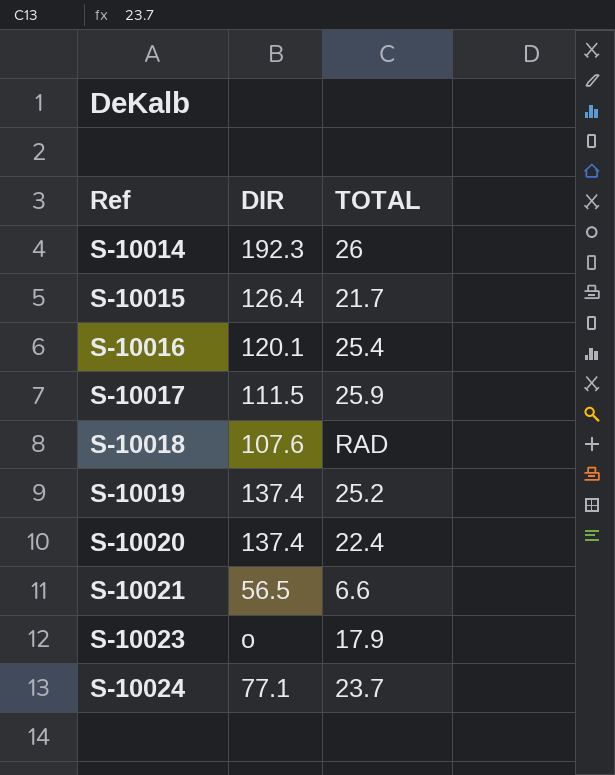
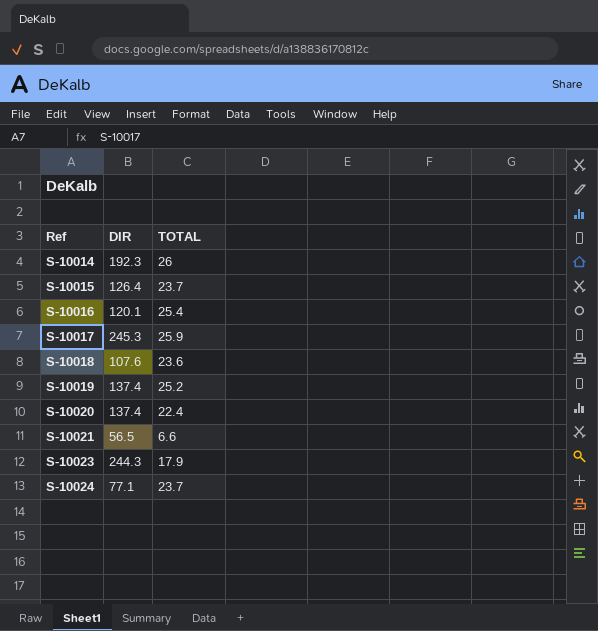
S-10015 | TOTAL: 21.7 -> 23.7
S-10017 | DIR: 111.5 -> 245.3
S-10018 | TOTAL: RAD -> 23.6
S-10023 | DIR: o -> 244.3

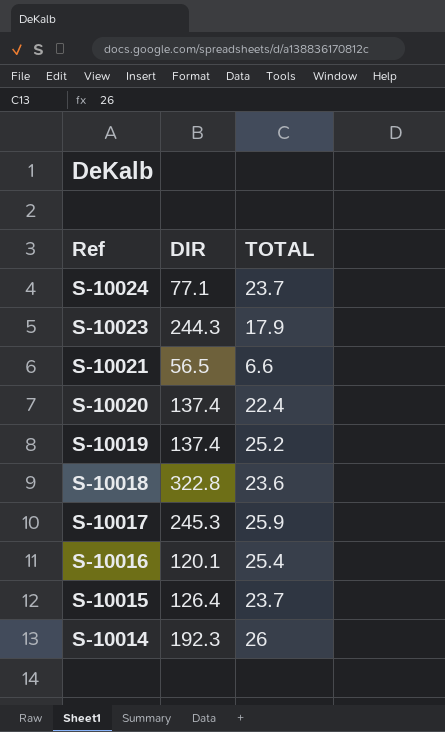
row order: Ref ascending -> Ref descending
S-10018 | DIR: 107.6 -> 322.8

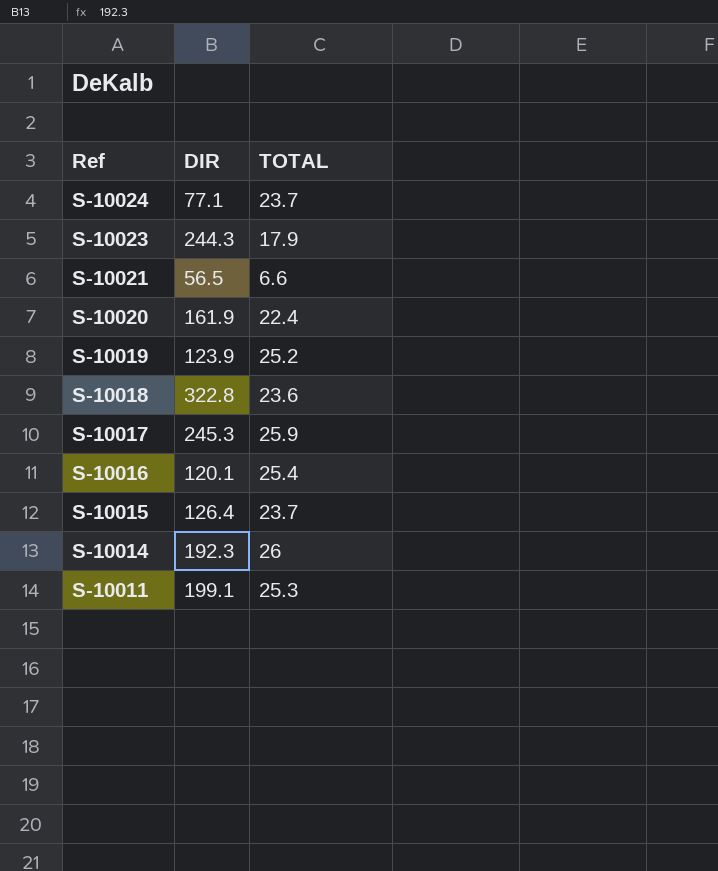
S-10020 | DIR: 137.4 -> 161.9
S-10019 | DIR: 137.4 -> 123.9
row S-10011: none -> 199.1 | 25.3

